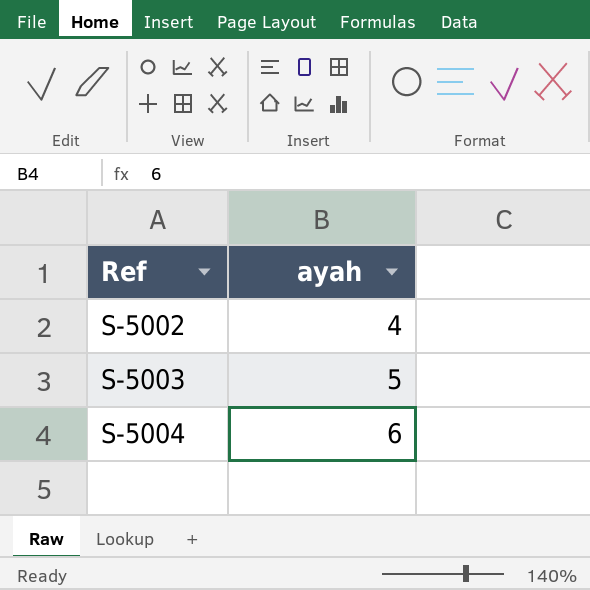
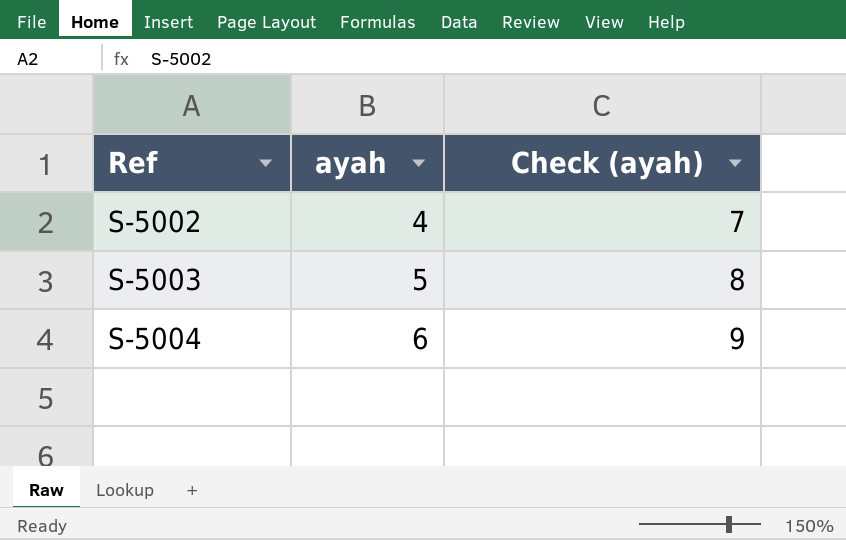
column Check (ayah) | formula: none -> [ayah] + 3

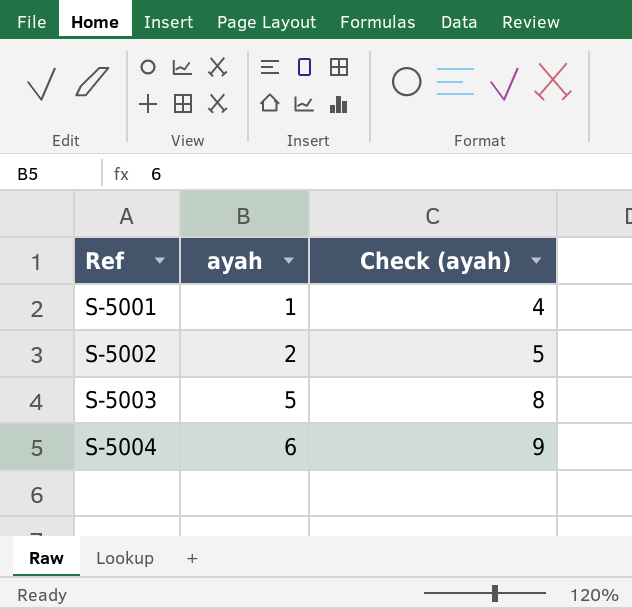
row S-5001: none -> 1 | 4
S-5002 | ayah: 4 -> 2
S-5002 | Check (ayah): 7 -> 5

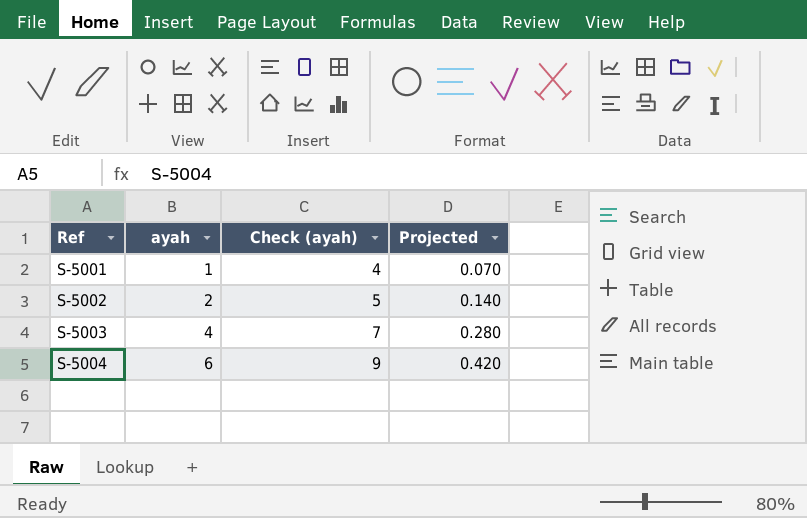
column Projected | formula: none -> [ayah] * 0.07
S-5003 | ayah: 5 -> 4
S-5003 | Check (ayah): 8 -> 7

